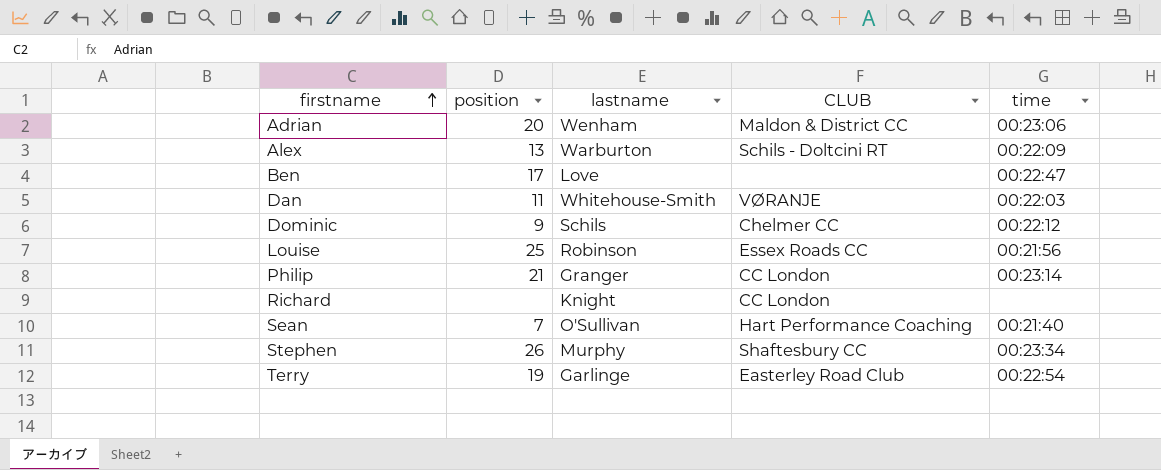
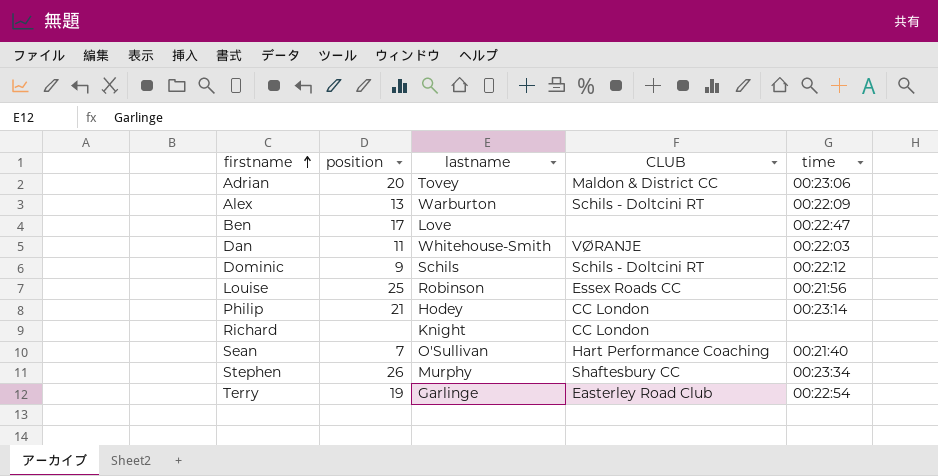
Adrian | lastname: Wenham -> Tovey
Dominic | CLUB: Chelmer CC -> Schils - Doltcini RT
Philip | lastname: Granger -> Hodey

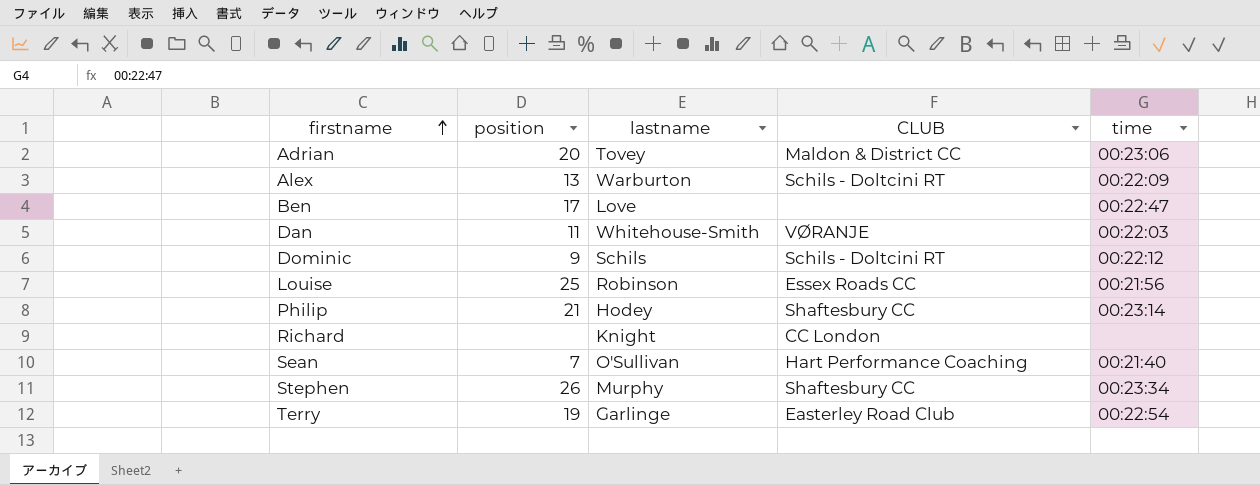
Philip | CLUB: CC London -> Shaftesbury CC

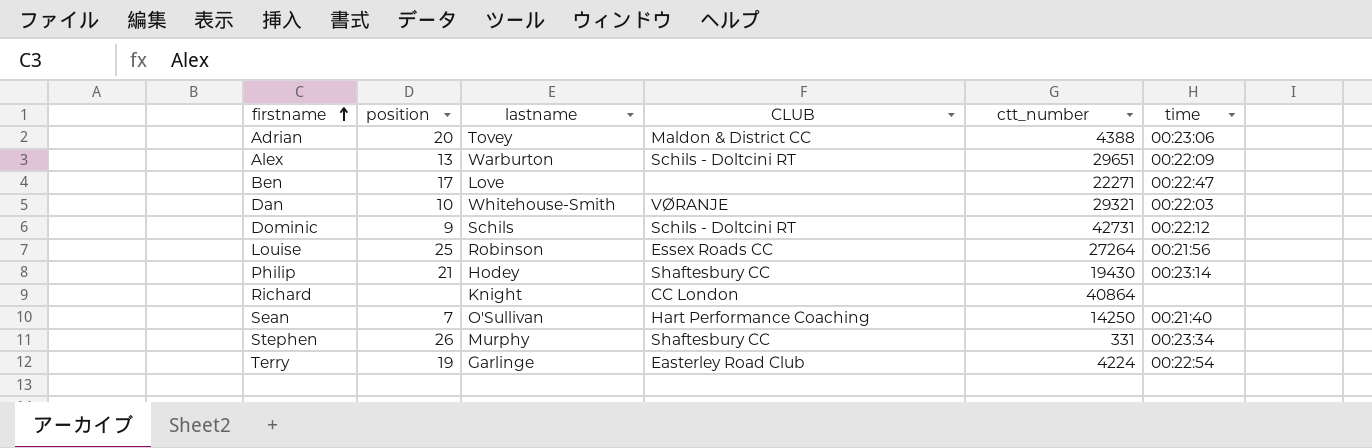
column ctt_number | position: none -> 5
Dan | position: 11 -> 10

